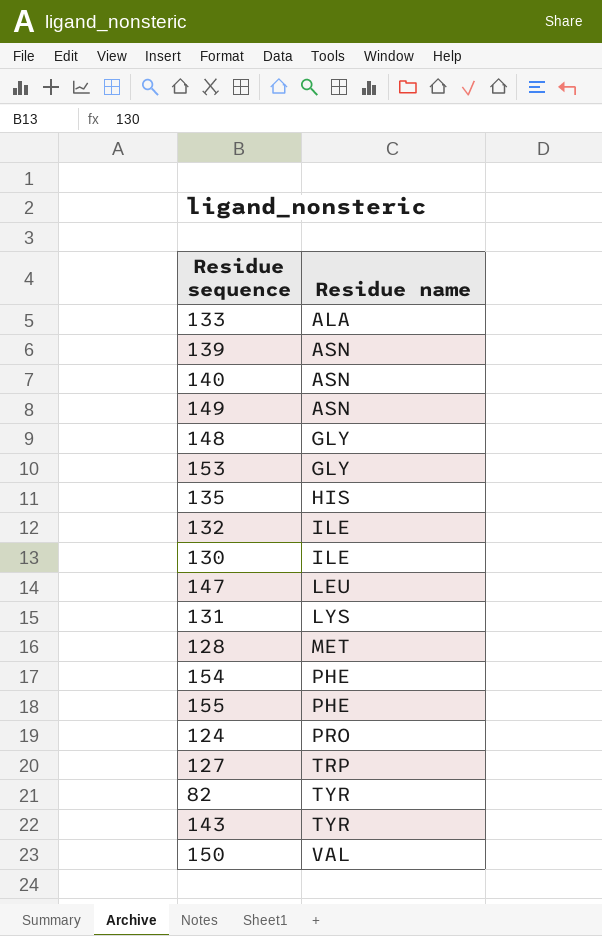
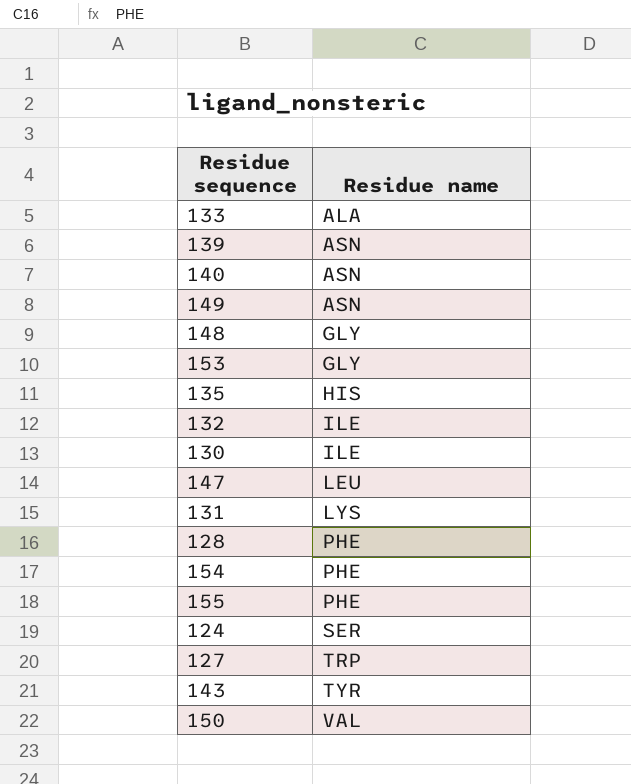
row 82: TYR -> none
128 | Residue name: MET -> PHE
124 | Residue name: PRO -> SER

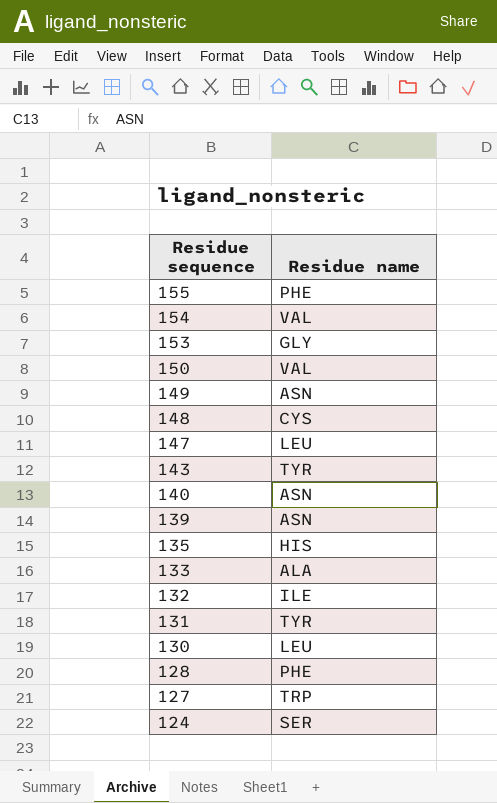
row order: Residue name ascending -> Residue sequence descending
154 | Residue name: PHE -> VAL
148 | Residue name: GLY -> CYS
131 | Residue name: LYS -> TYR
130 | Residue name: ILE -> LEU

